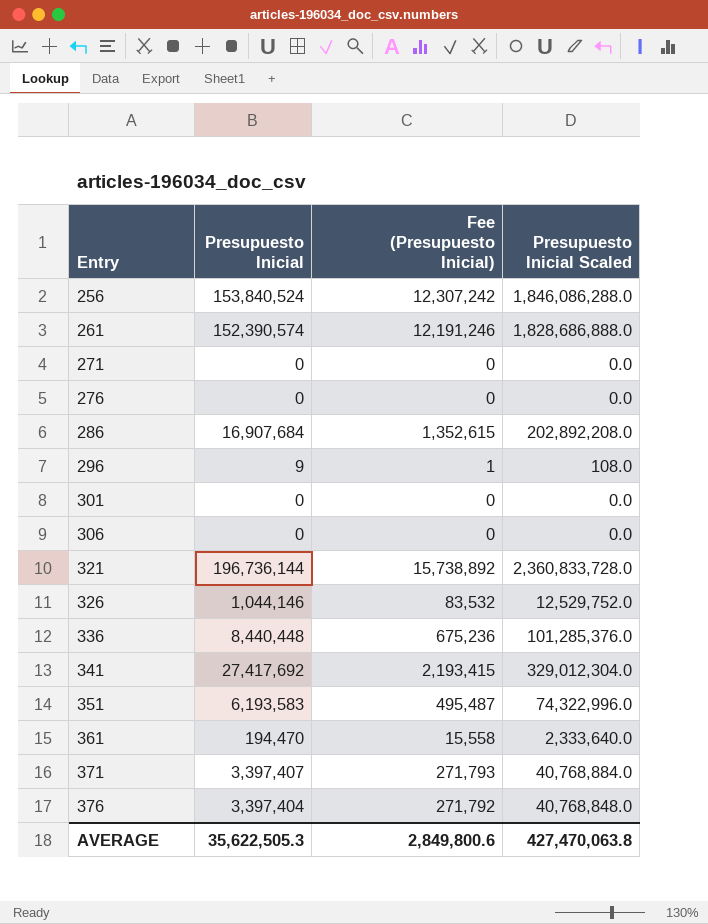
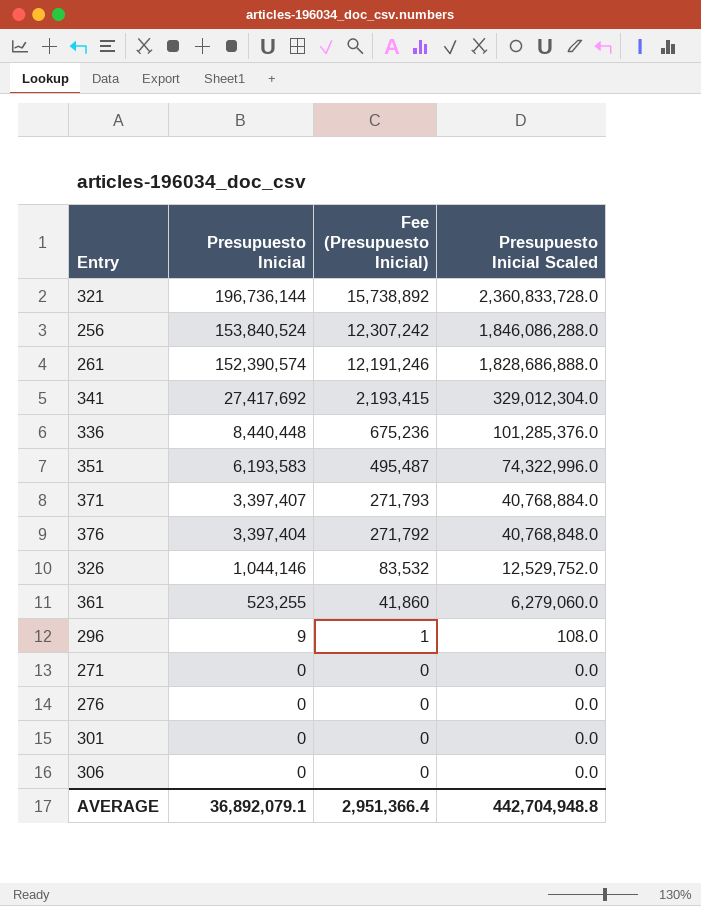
row order: Entry ascending -> Presupuesto Inicial descending
row 286: 16,907,684 | 1,352,615 | 202,892,208.0 -> none
361 | Presupuesto Inicial: 194,470 -> 523,255
361 | Fee (Presupuesto Inicial): 15,558 -> 41,860
361 | Presupuesto Inicial Scaled: 2,333,640.0 -> 6,279,060.0
AVERAGE | Presupuesto Inicial: 35,622,505.3 -> 36,892,079.1
AVERAGE | Fee (Presupuesto Inicial): 2,849,800.6 -> 2,951,366.4
AVERAGE | Presupuesto Inicial Scaled: 427,470,063.8 -> 442,704,948.8

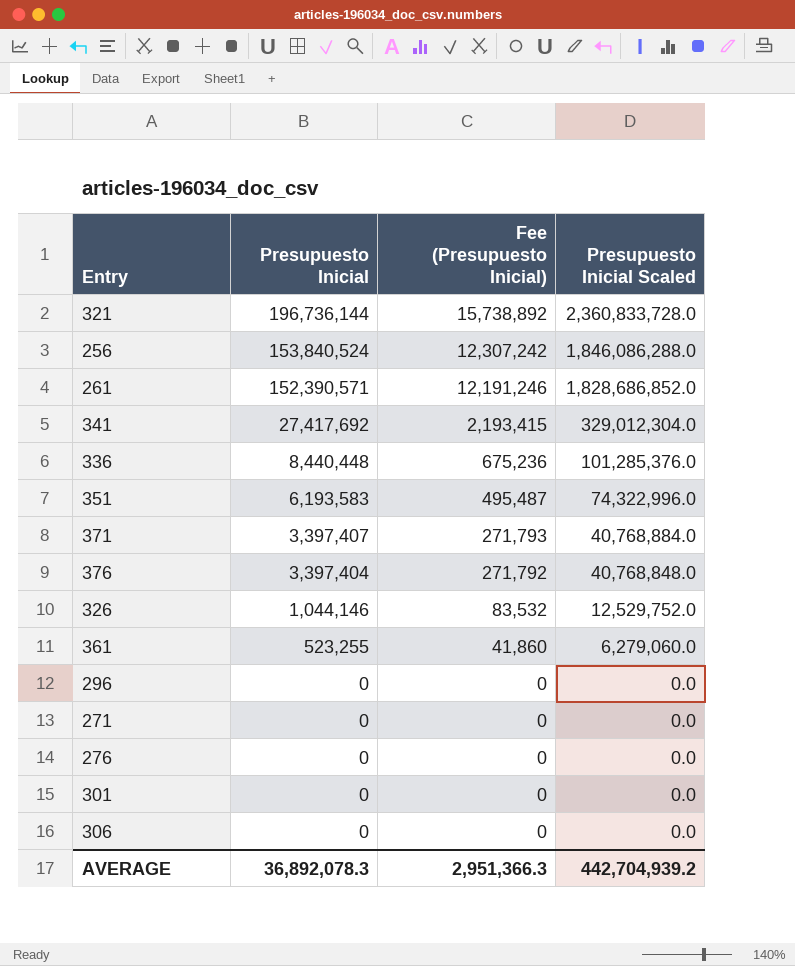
261 | Presupuesto Inicial: 152,390,574 -> 152,390,571
261 | Presupuesto Inicial Scaled: 1,828,686,888.0 -> 1,828,686,852.0
296 | Presupuesto Inicial: 9 -> 0
296 | Fee (Presupuesto Inicial): 1 -> 0
296 | Presupuesto Inicial Scaled: 108.0 -> 0.0
AVERAGE | Presupuesto Inicial: 36,892,079.1 -> 36,892,078.3
AVERAGE | Fee (Presupuesto Inicial): 2,951,366.4 -> 2,951,366.3
AVERAGE | Presupuesto Inicial Scaled: 442,704,948.8 -> 442,704,939.2

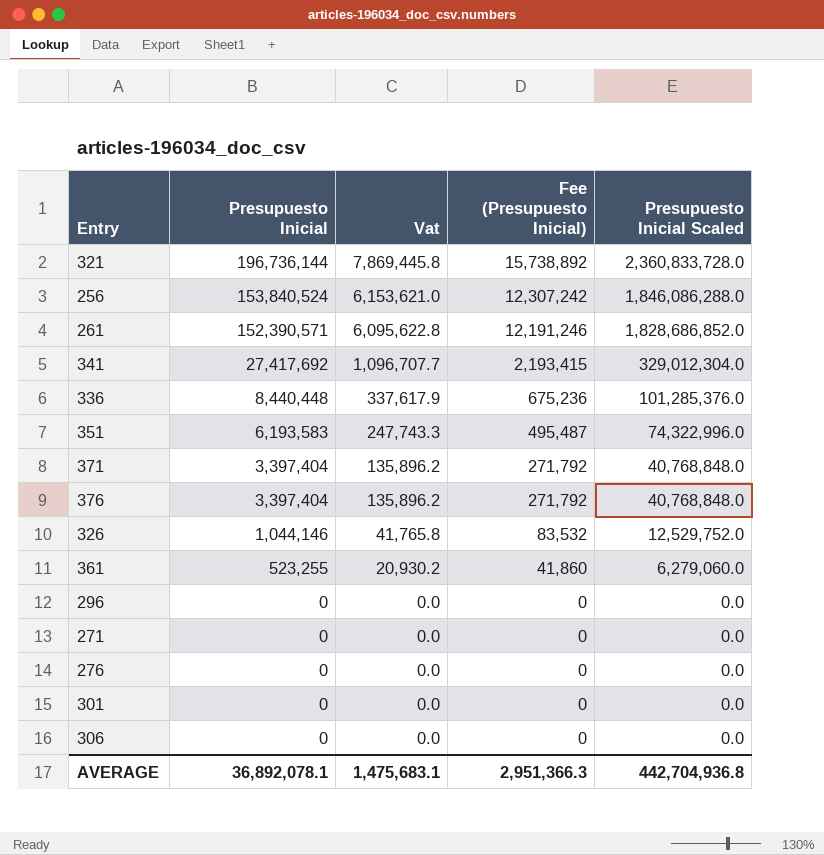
column Vat | formula: none -> [Presupuesto Inicial] * 0.04
371 | Presupuesto Inicial: 3,397,407 -> 3,397,404
371 | Fee (Presupuesto Inicial): 271,793 -> 271,792
371 | Presupuesto Inicial Scaled: 40,768,884.0 -> 40,768,848.0
AVERAGE | Presupuesto Inicial: 36,892,078.3 -> 36,892,078.1
AVERAGE | Presupuesto Inicial Scaled: 442,704,939.2 -> 442,704,936.8

